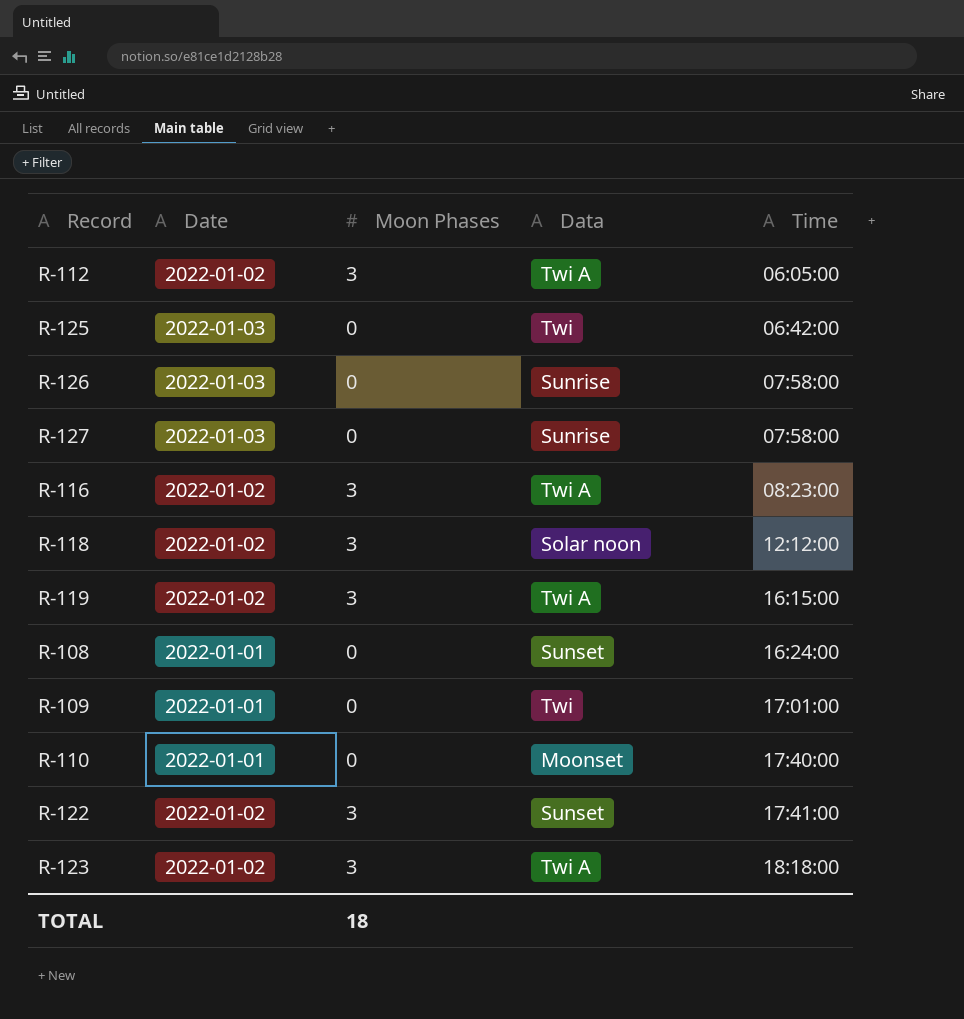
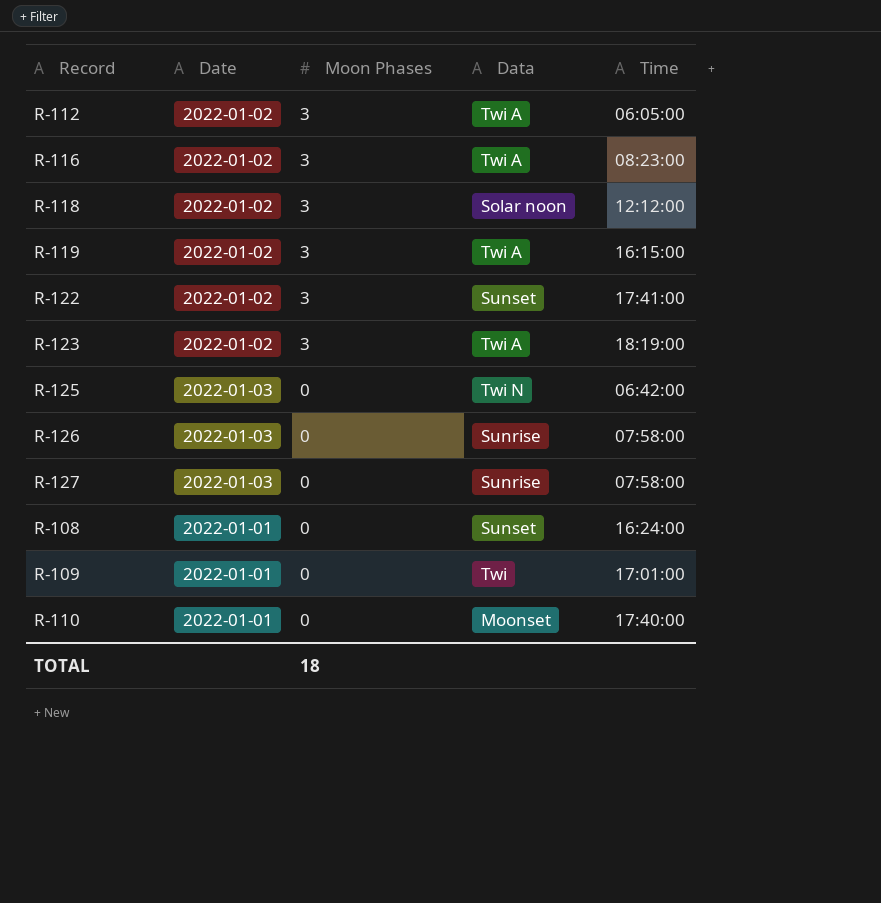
row order: Time ascending -> Moon Phases descending
R-123 | Time: 18:18:00 -> 18:19:00
R-125 | Data: Twi -> Twi N

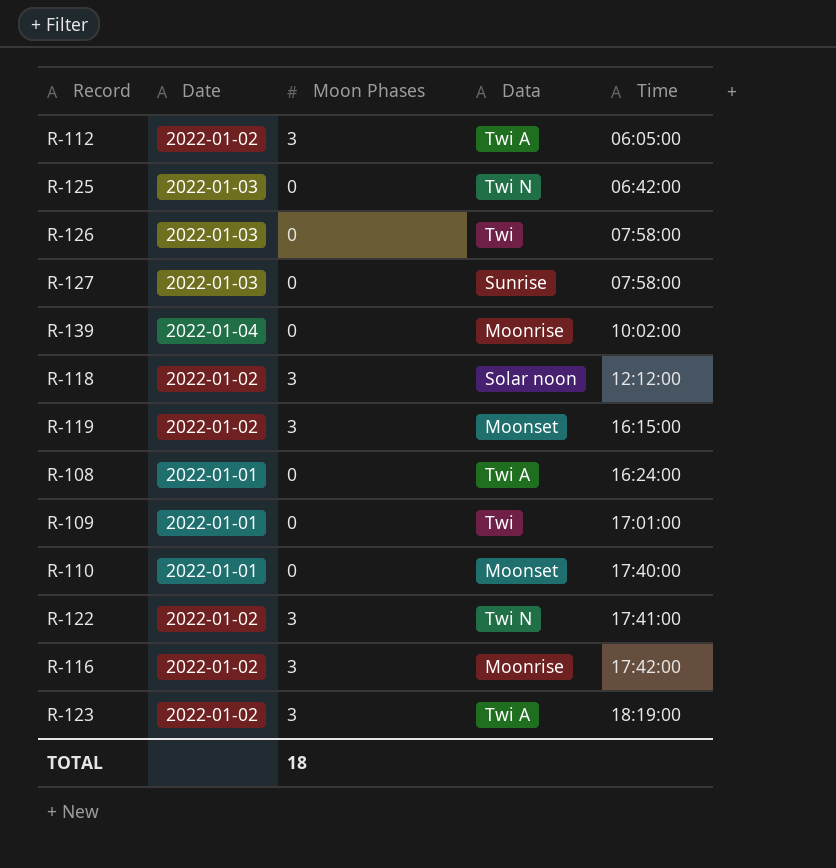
row order: Moon Phases descending -> Time ascending
R-126 | Data: Sunrise -> Twi
row R-139: none -> 2022-01-04 | 0 | Moonrise | 10:02:00
R-119 | Data: Twi A -> Moonset
R-108 | Data: Sunset -> Twi A
R-122 | Data: Sunset -> Twi N
R-116 | Data: Twi A -> Moonrise
R-116 | Time: 08:23:00 -> 17:42:00

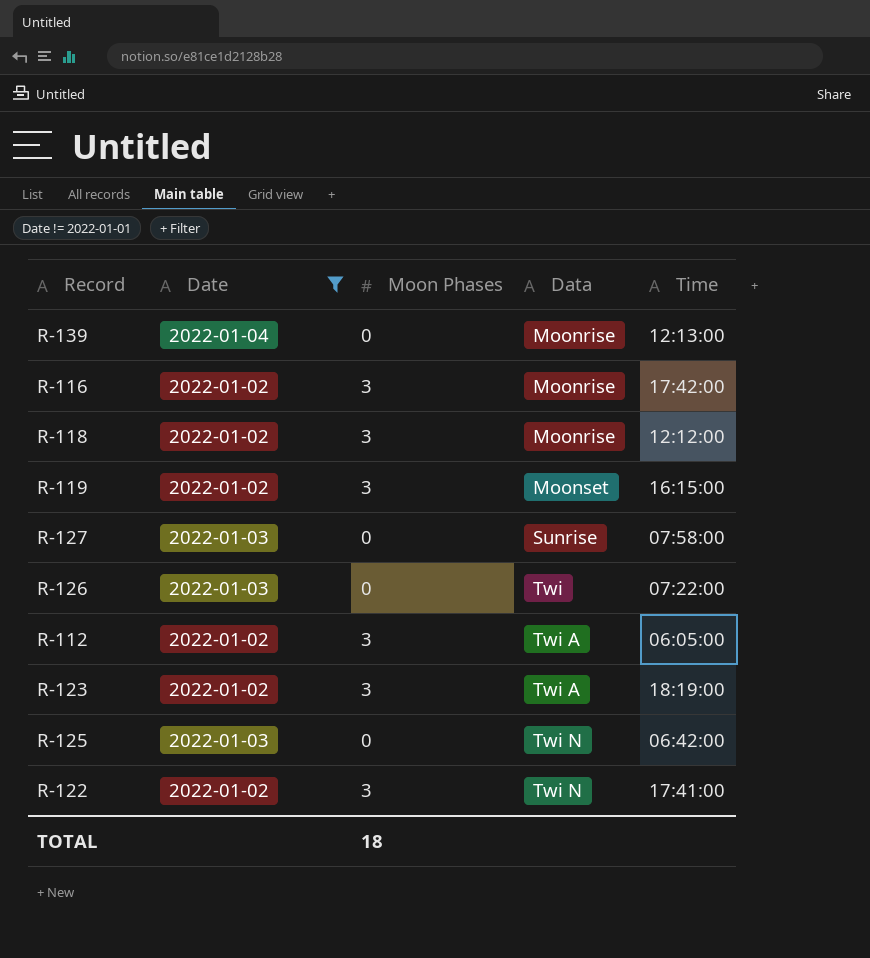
filter: none -> Date != 2022-01-01
row order: Time ascending -> Data ascending
R-139 | Time: 10:02:00 -> 12:13:00
R-118 | Data: Solar noon -> Moonrise
R-126 | Time: 07:58:00 -> 07:22:00

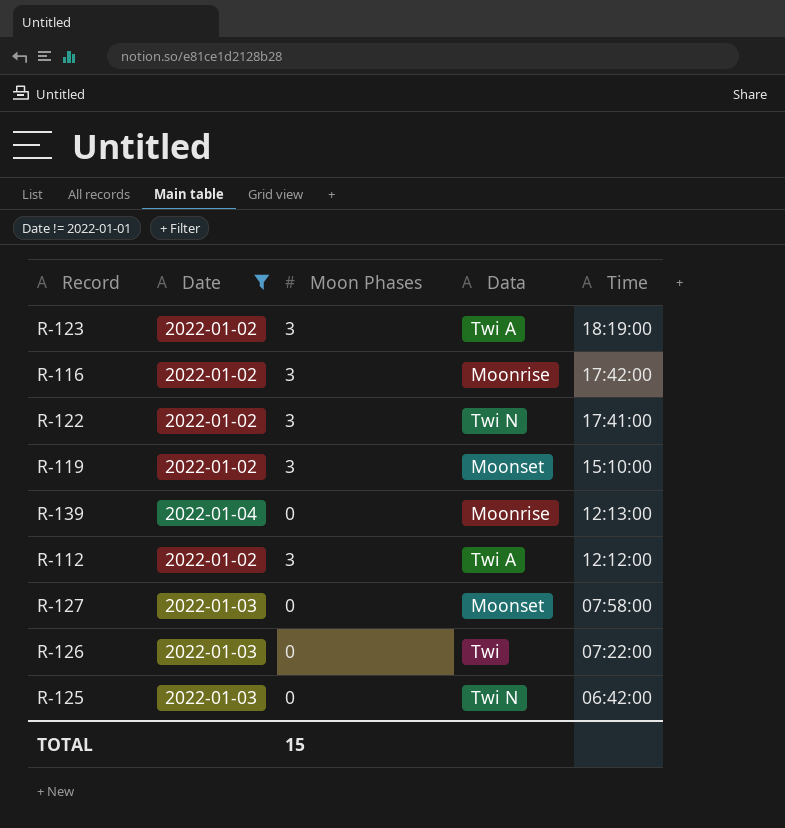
row order: Data ascending -> Time descending
row R-118: 2022-01-02 | 3 | Moonrise | 12:12:00 -> none
R-119 | Time: 16:15:00 -> 15:10:00
R-112 | Time: 06:05:00 -> 12:12:00
R-127 | Data: Sunrise -> Moonset
TOTAL | Moon Phases: 18 -> 15

